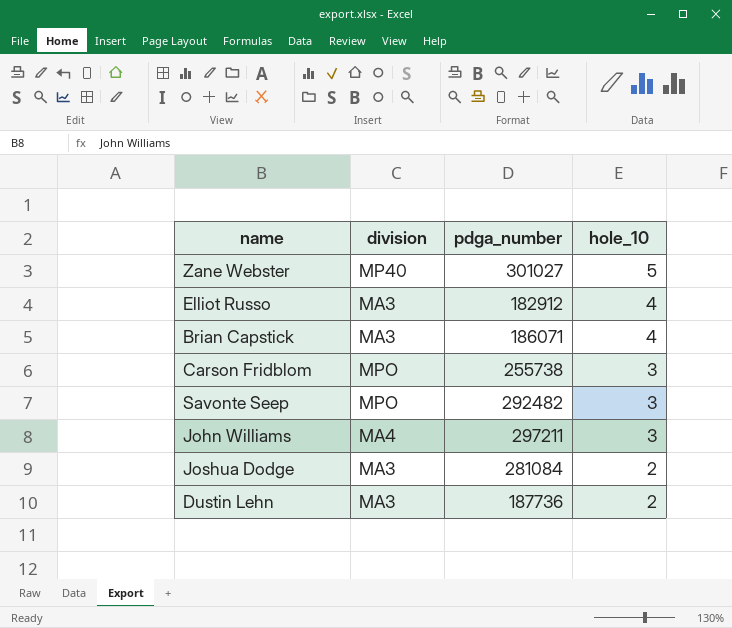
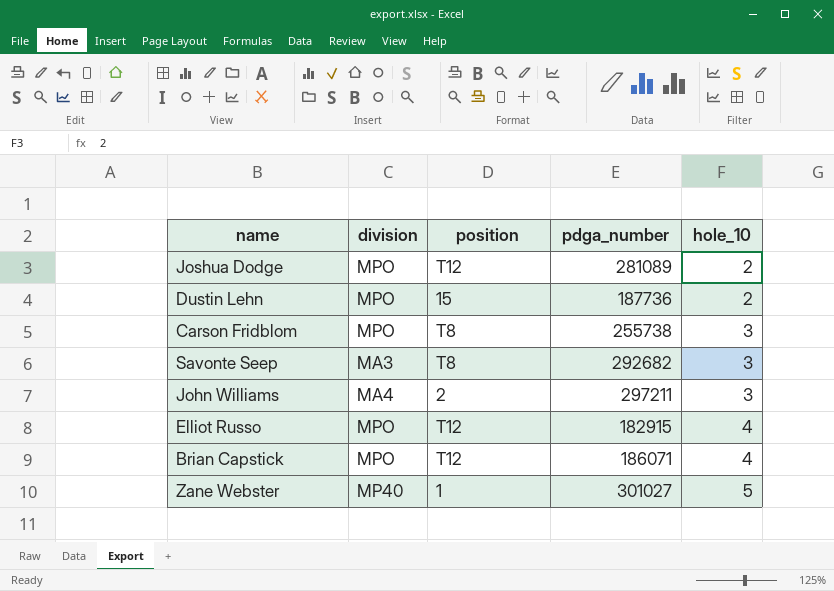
row order: hole_10 descending -> hole_10 ascending
column position | position: none -> 3
Joshua Dodge | division: MA3 -> MPO
Joshua Dodge | pdga_number: 281084 -> 281089
Dustin Lehn | division: MA3 -> MPO
Savonte Seep | division: MPO -> MA3
Savonte Seep | pdga_number: 292482 -> 292682
Elliot Russo | division: MA3 -> MPO
Elliot Russo | pdga_number: 182912 -> 182915
Brian Capstick | division: MA3 -> MPO

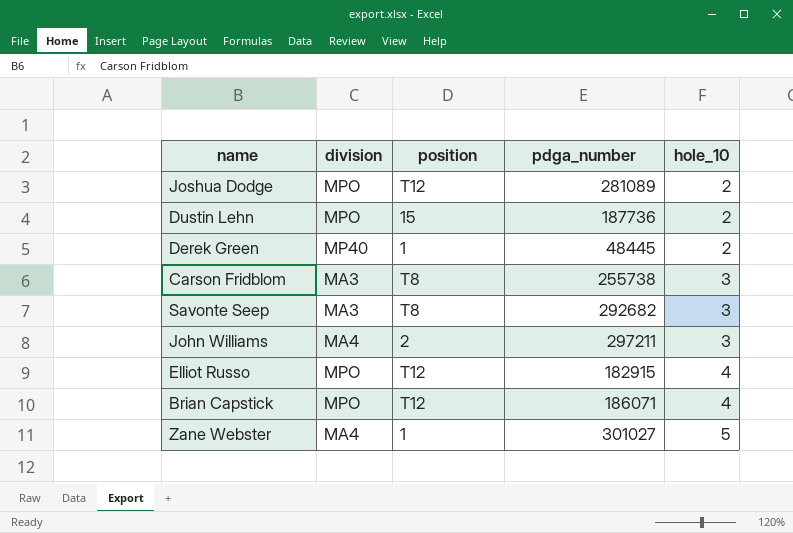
row Derek Green: none -> MP40 | 1 | 48445 | 2
Carson Fridblom | division: MPO -> MA3
Zane Webster | division: MP40 -> MA4

